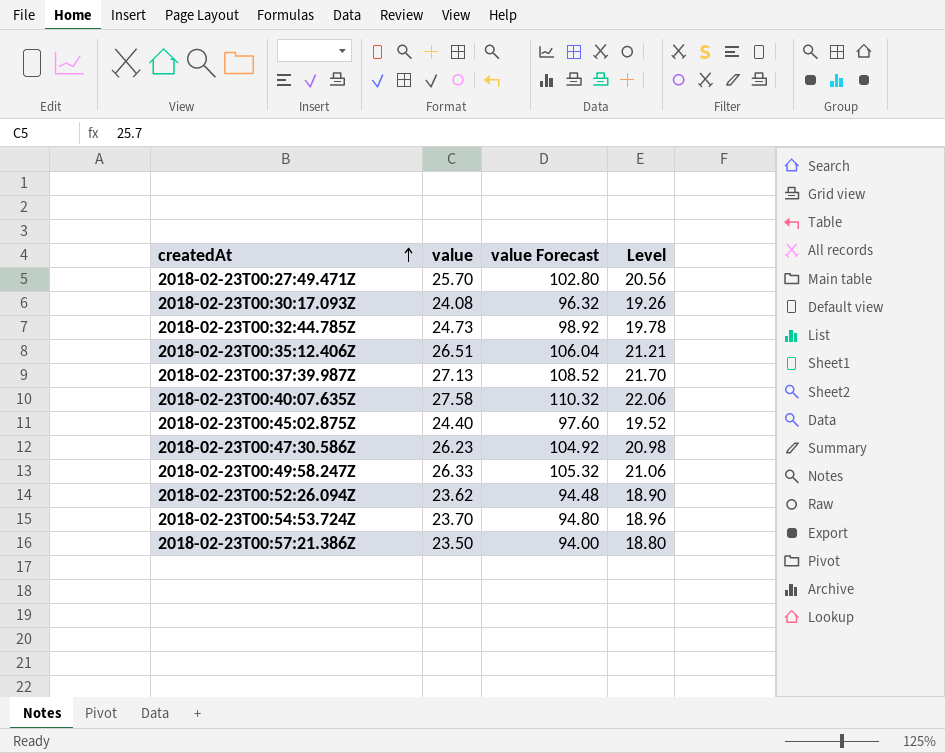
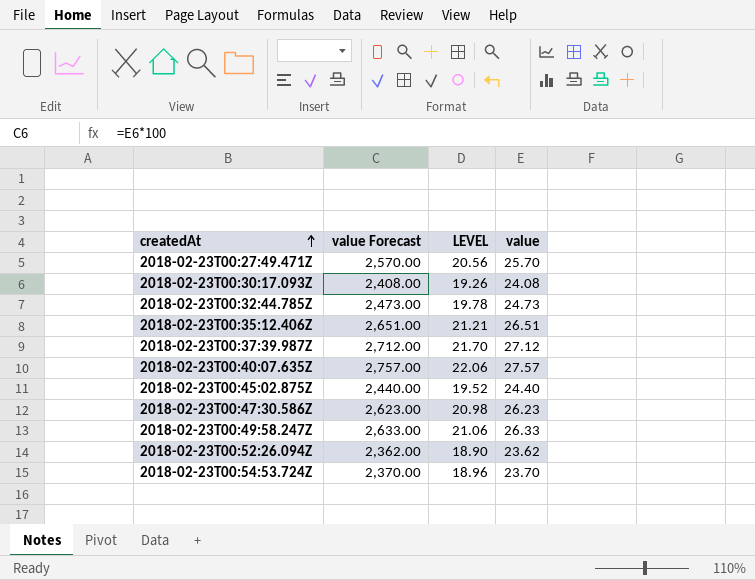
column value Forecast | formula: [value] * 4 -> [value] * 100
column name: Level -> LEVEL
column value | position: 2 -> 4
row 2018-02-23T00:57:21.386Z: 23.50 | 94.00 | 18.80 -> none
2018-02-23T00:37:39.987Z | value: 27.13 -> 27.12
2018-02-23T00:40:07.635Z | value: 27.58 -> 27.57

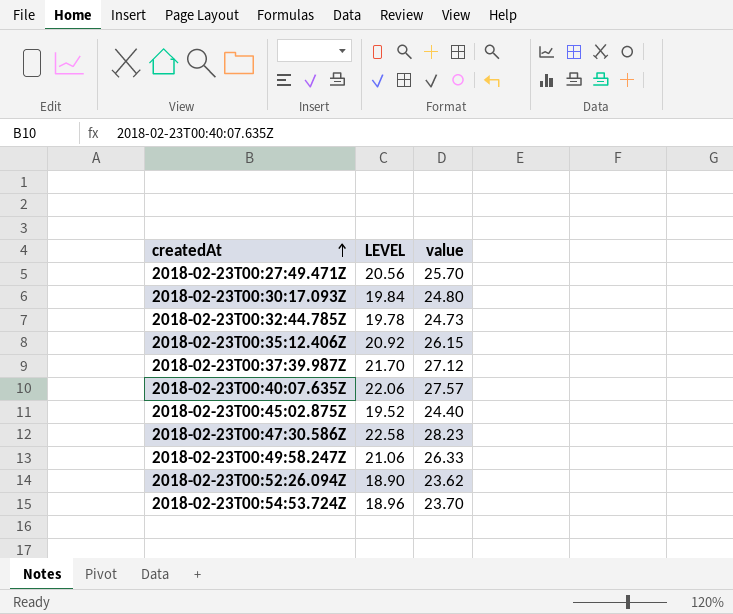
column value Forecast | formula: [value] * 100 -> none
2018-02-23T00:30:17.093Z | LEVEL: 19.26 -> 19.84
2018-02-23T00:30:17.093Z | value: 24.08 -> 24.80
2018-02-23T00:35:12.406Z | LEVEL: 21.21 -> 20.92
2018-02-23T00:35:12.406Z | value: 26.51 -> 26.15
2018-02-23T00:47:30.586Z | LEVEL: 20.98 -> 22.58
2018-02-23T00:47:30.586Z | value: 26.23 -> 28.23

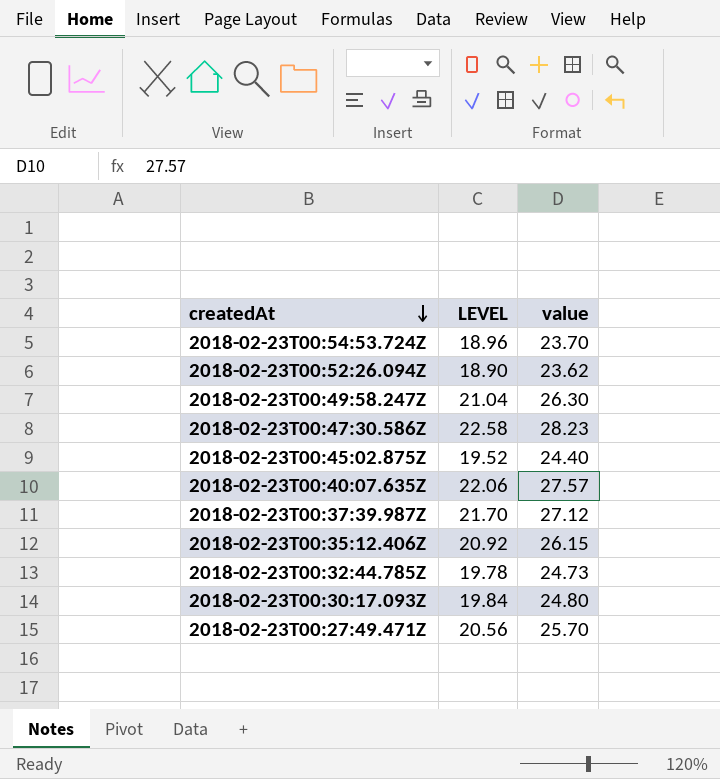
row order: createdAt ascending -> createdAt descending
2018-02-23T00:49:58.247Z | LEVEL: 21.06 -> 21.04
2018-02-23T00:49:58.247Z | value: 26.33 -> 26.30

